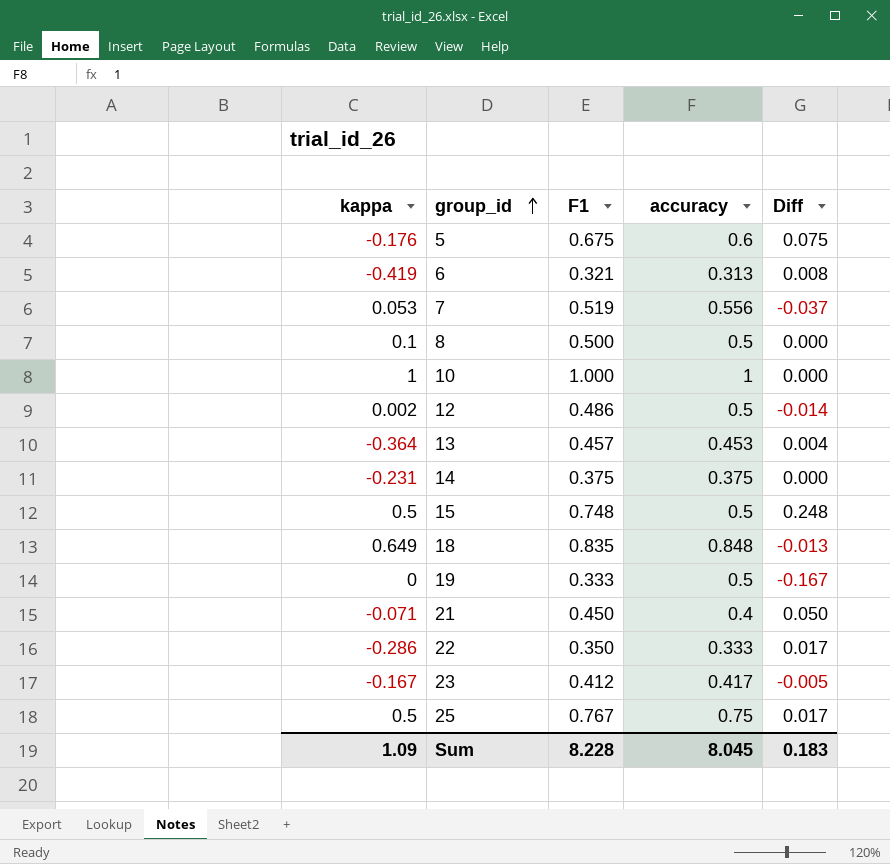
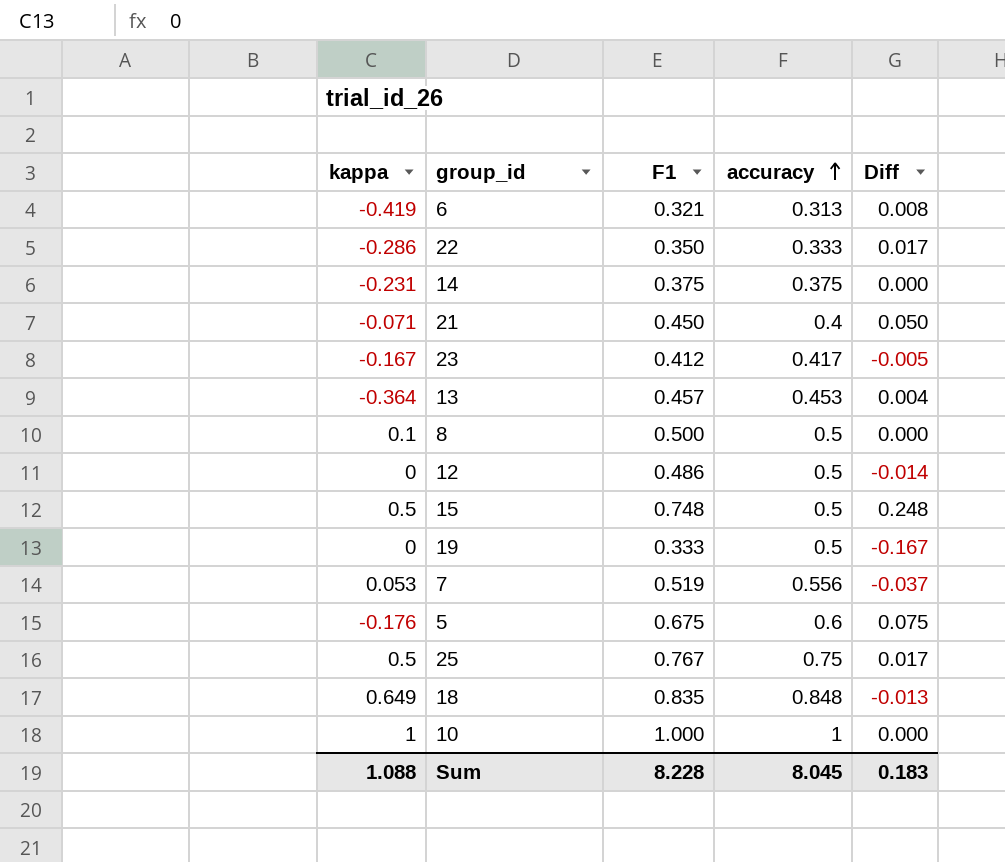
row order: group_id ascending -> accuracy ascending
12 | kappa: 0.002 -> 0
Sum | kappa: 1.09 -> 1.088

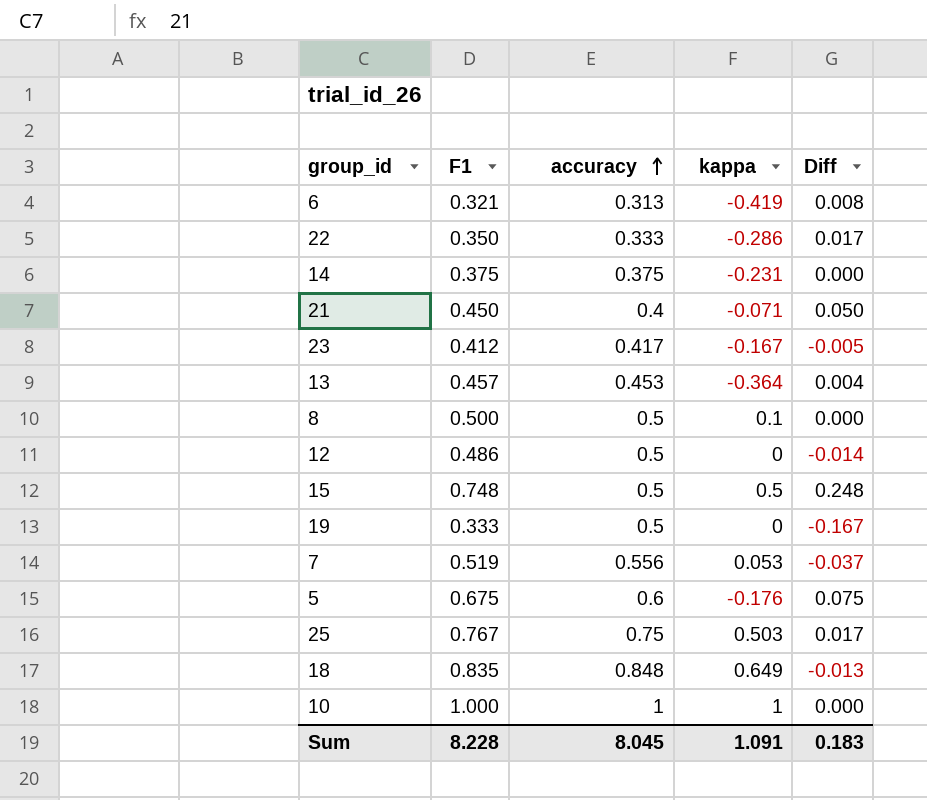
column kappa | position: 1 -> 4
25 | kappa: 0.5 -> 0.503
Sum | kappa: 1.088 -> 1.091

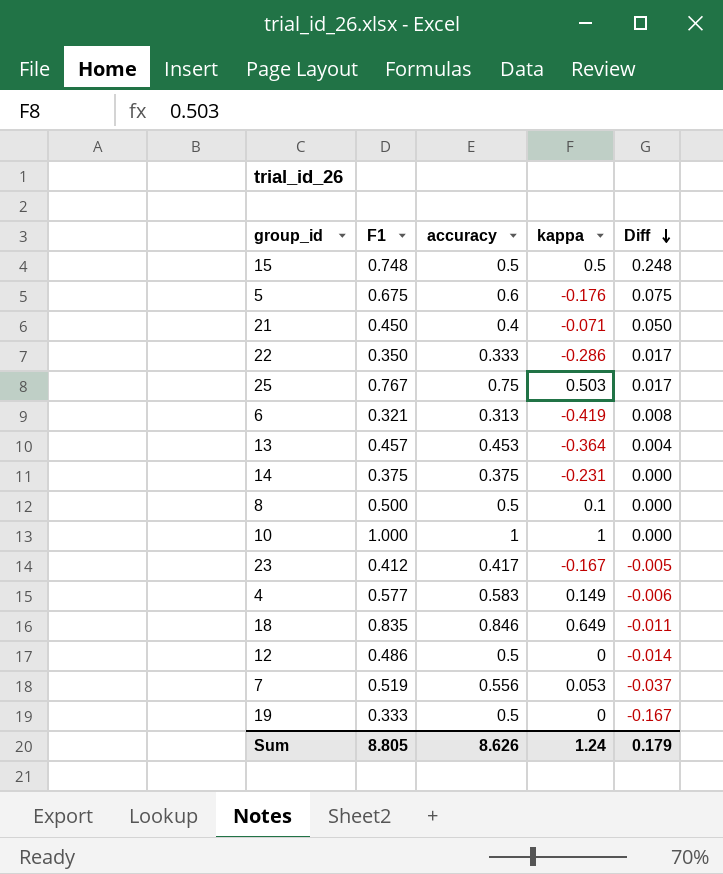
row order: accuracy ascending -> Diff descending
row 4: none -> 0.577 | 0.583 | 0.149 | -0.006
18 | accuracy: 0.848 -> 0.846
18 | Diff: -0.013 -> -0.011
Sum | F1: 8.228 -> 8.805
Sum | accuracy: 8.045 -> 8.626
Sum | kappa: 1.091 -> 1.24
Sum | Diff: 0.183 -> 0.179

